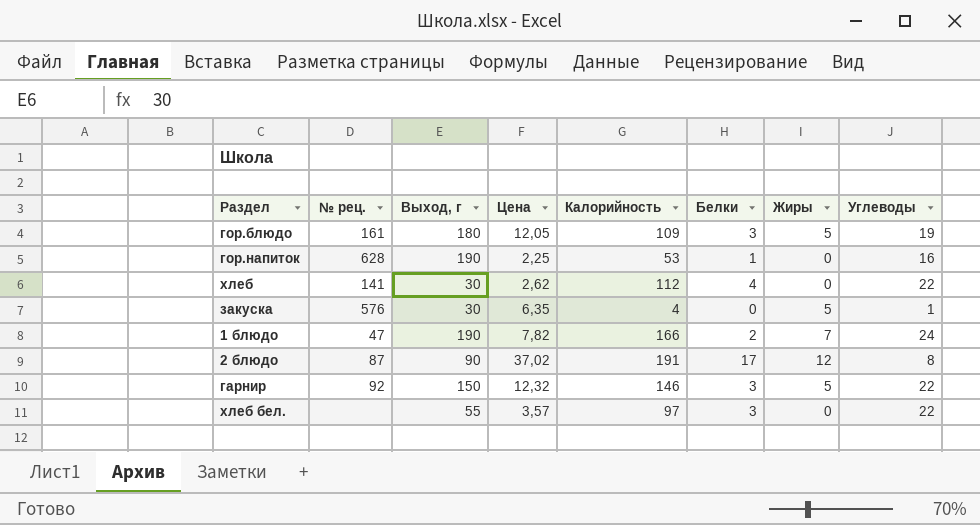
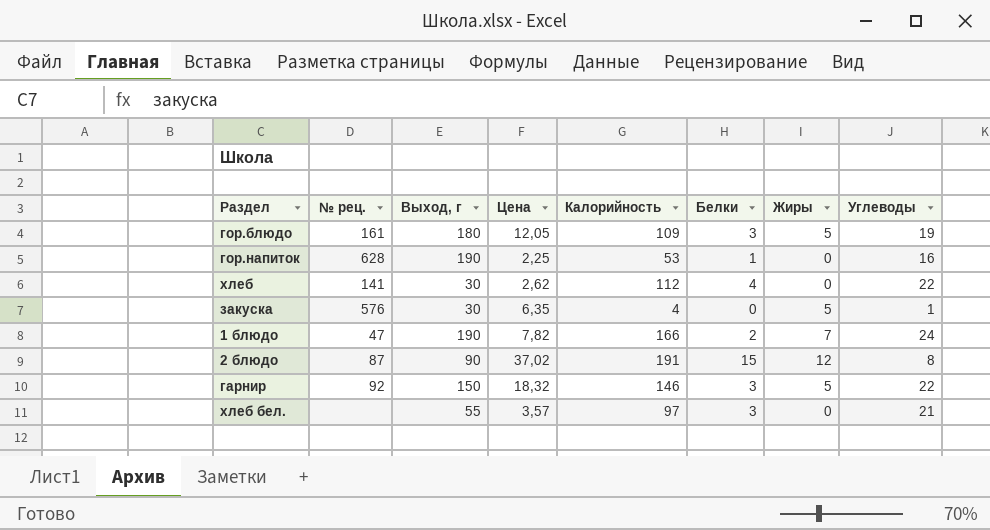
2 блюдо | Белки: 17 -> 15
гарнир | Цена: 12,32 -> 18,32
хлеб бел. | Углеводы: 22 -> 21

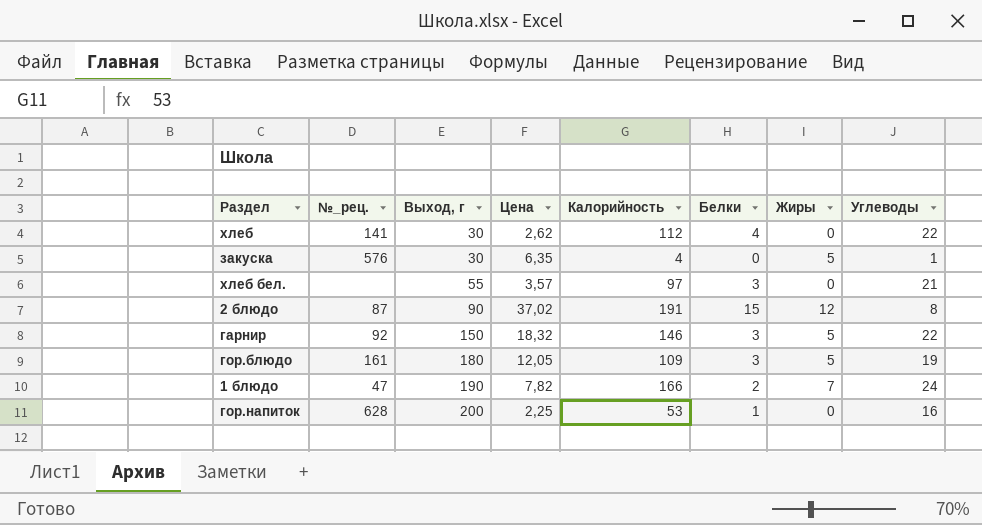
row order: none -> Выход, г ascending
column name: № рец. -> №_рец.
гор.напиток | Выход, г: 190 -> 200

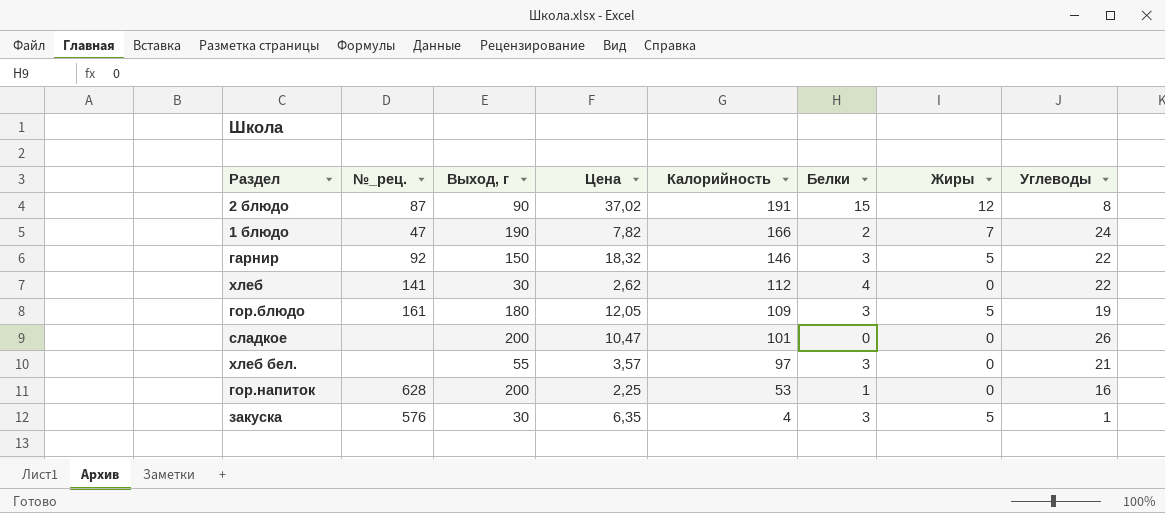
row order: Выход, г ascending -> Калорийность descending
row сладкое: none -> none | 200 | 10,47 | 101 | 0 | 0 | 26
закуска | Белки: 0 -> 3

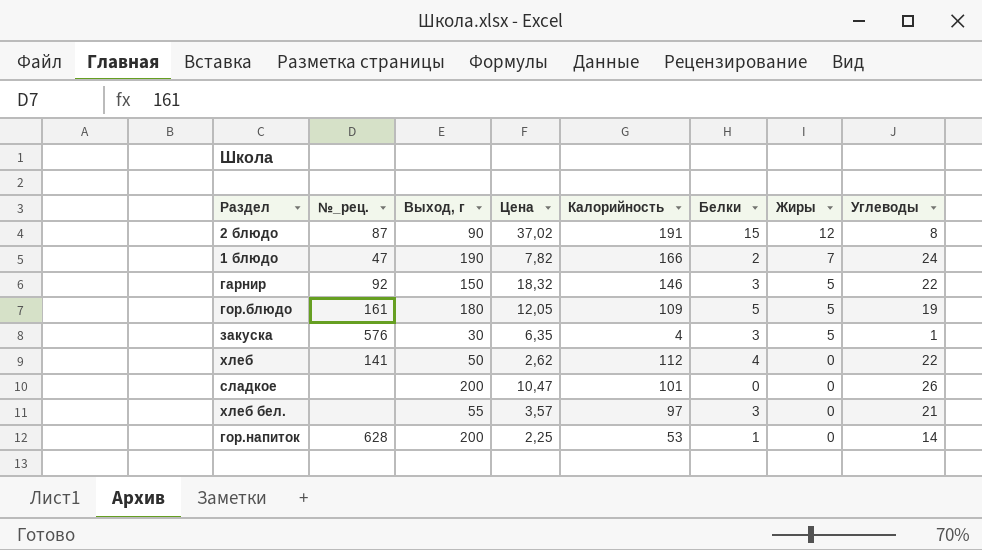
row order: Калорийность descending -> Жиры descending
гор.блюдо | Белки: 3 -> 5
хлеб | Выход, г: 30 -> 50
гор.напиток | Углеводы: 16 -> 14

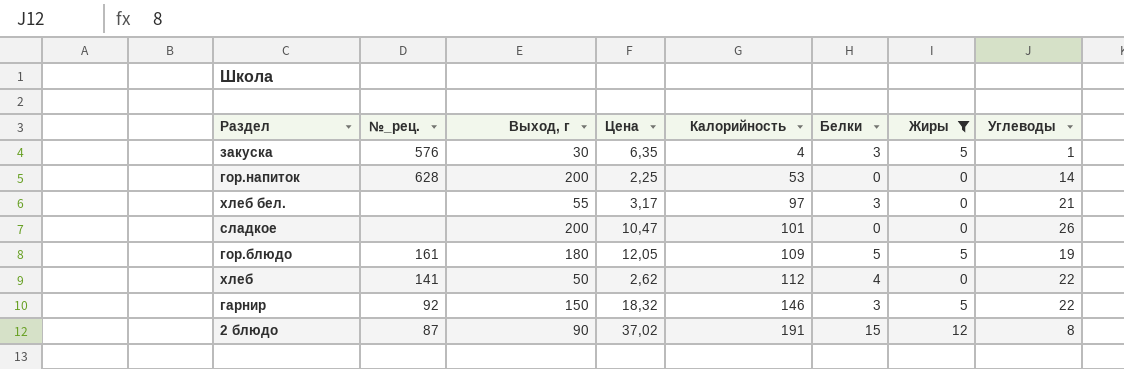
filter: none -> Жиры != 7
row order: Жиры descending -> Калорийность ascending
гор.напиток | Белки: 1 -> 0
хлеб бел. | Цена: 3,57 -> 3,17

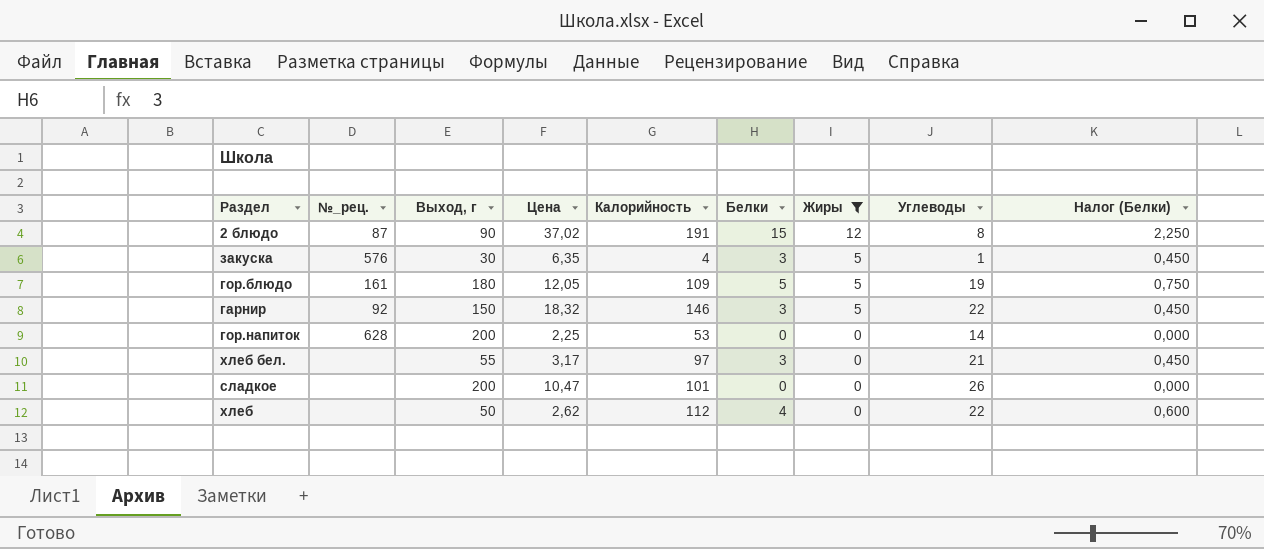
row order: Калорийность ascending -> Жиры descending
column Налог (Белки) | formula: none -> [Белки] * 0,15
хлеб | №_рец.: 141 -> none

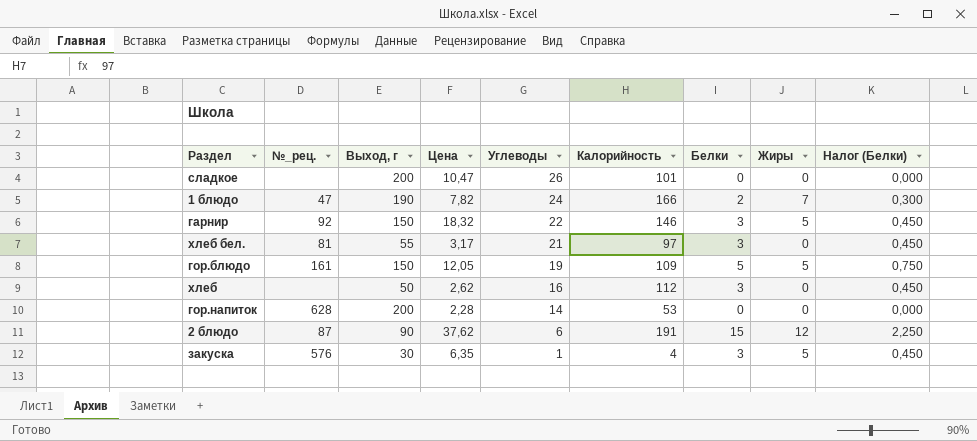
filter: Жиры != 7 -> none
row order: Жиры descending -> Углеводы descending
column Углеводы | position: 8 -> 5
хлеб бел. | №_рец.: none -> 81
гор.блюдо | Выход, г: 180 -> 150
хлеб | Углеводы: 22 -> 16
хлеб | Белки: 4 -> 3
хлеб | Налог (Белки): 0,600 -> 0,450
гор.напиток | Цена: 2,25 -> 2,28
2 блюдо | Цена: 37,02 -> 37,62
2 блюдо | Углеводы: 8 -> 6

